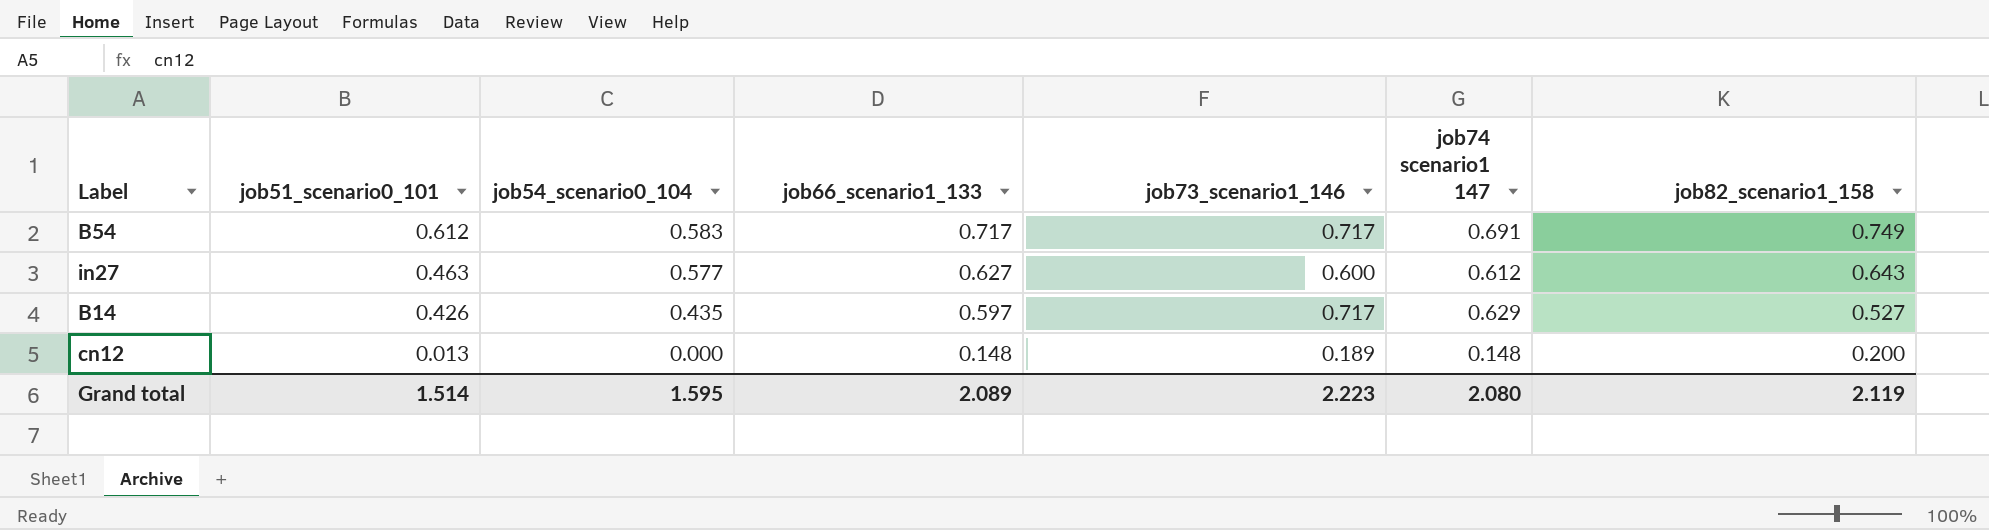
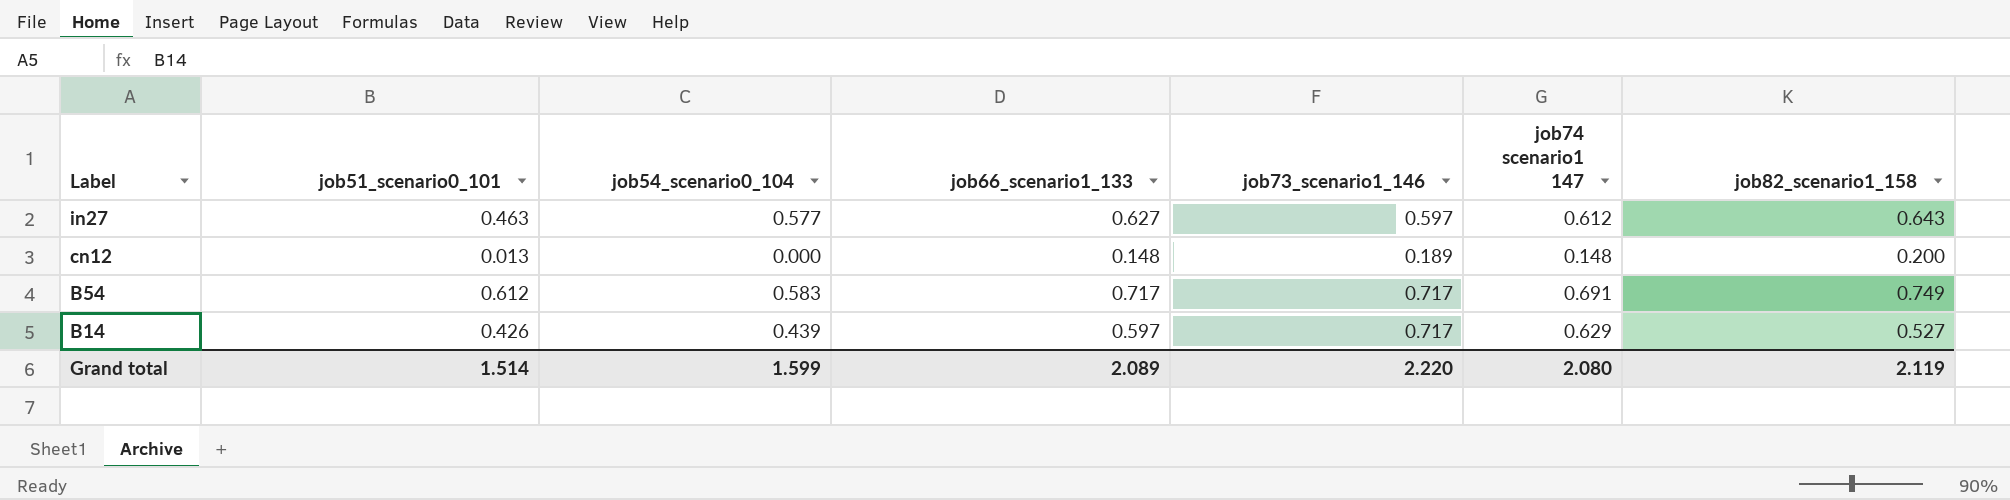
row order: job51_scenario0_101 descending -> Label descending
in27 | job73_scenario1_146: 0.600 -> 0.597
B14 | job54_scenario0_104: 0.435 -> 0.439
Grand total | job54_scenario0_104: 1.595 -> 1.599
Grand total | job73_scenario1_146: 2.223 -> 2.220

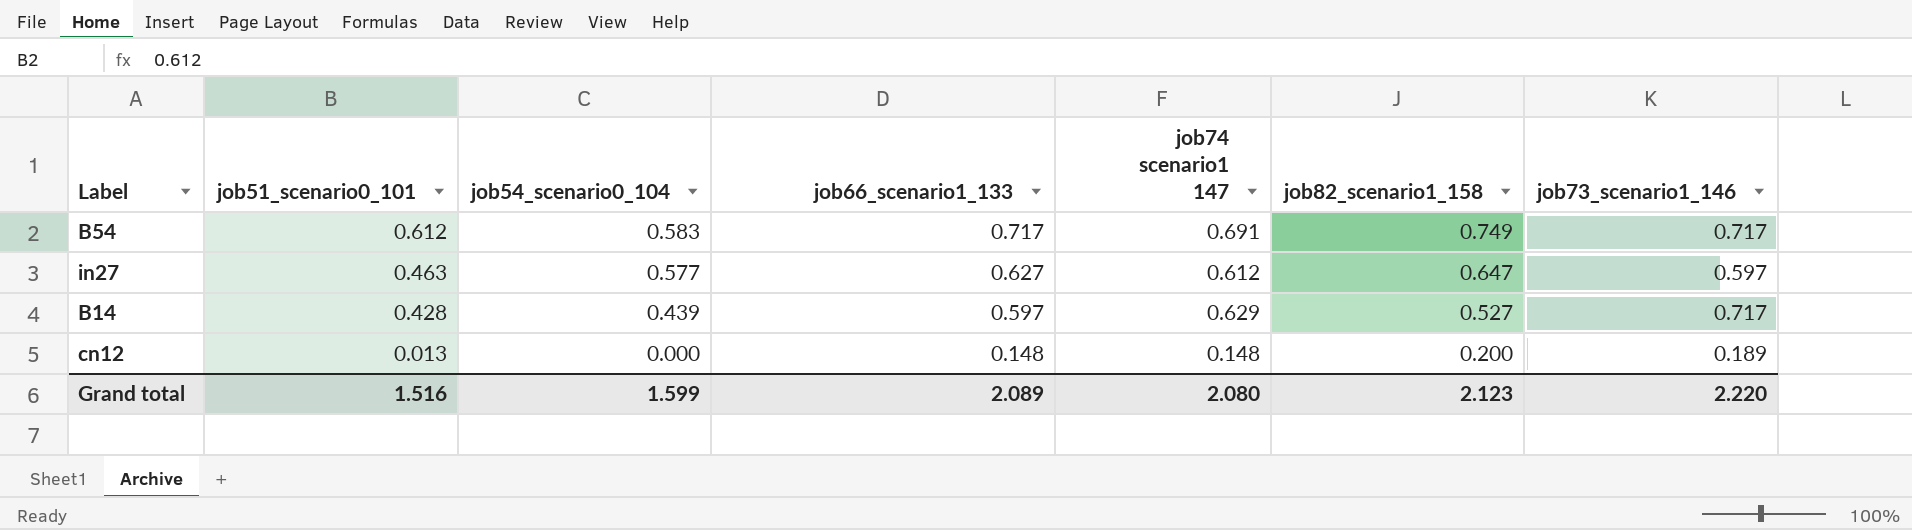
row order: Label descending -> job51_scenario0_101 descending
column job73_scenario1_146 | position: 5 -> 7
in27 | job82_scenario1_158: 0.643 -> 0.647
B14 | job51_scenario0_101: 0.426 -> 0.428
Grand total | job51_scenario0_101: 1.514 -> 1.516
Grand total | job82_scenario1_158: 2.119 -> 2.123

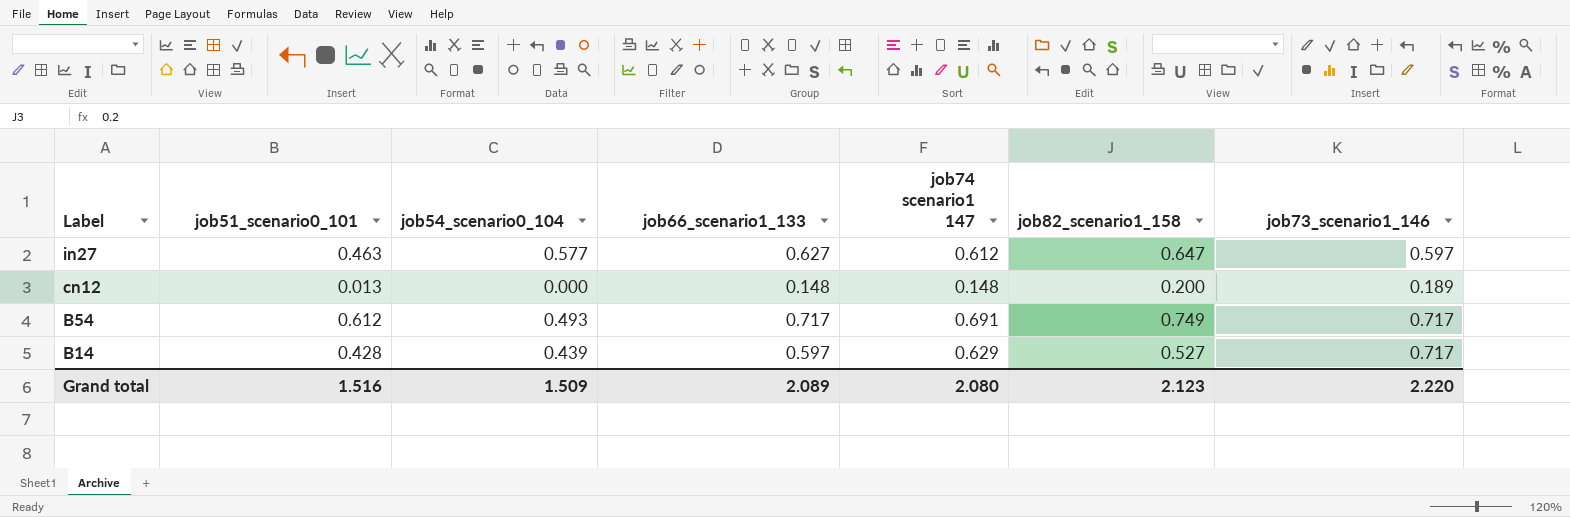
row order: job51_scenario0_101 descending -> Label descending
B54 | job54_scenario0_104: 0.583 -> 0.493
Grand total | job54_scenario0_104: 1.599 -> 1.509

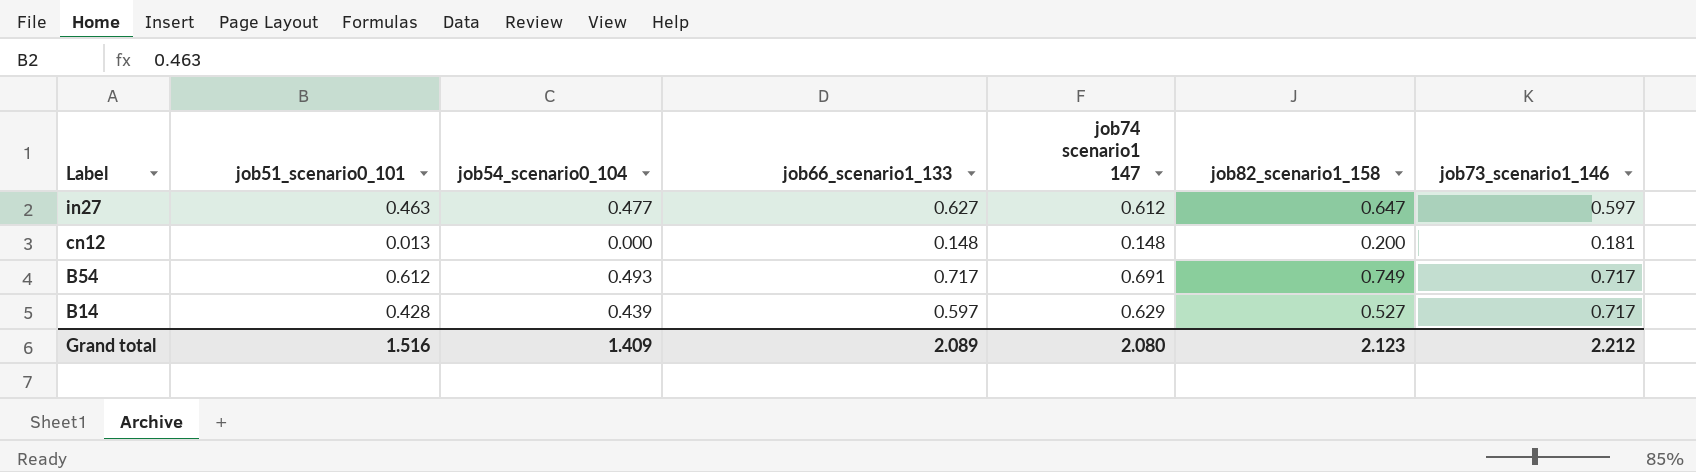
in27 | job54_scenario0_104: 0.577 -> 0.477
cn12 | job73_scenario1_146: 0.189 -> 0.181
Grand total | job54_scenario0_104: 1.509 -> 1.409
Grand total | job73_scenario1_146: 2.220 -> 2.212

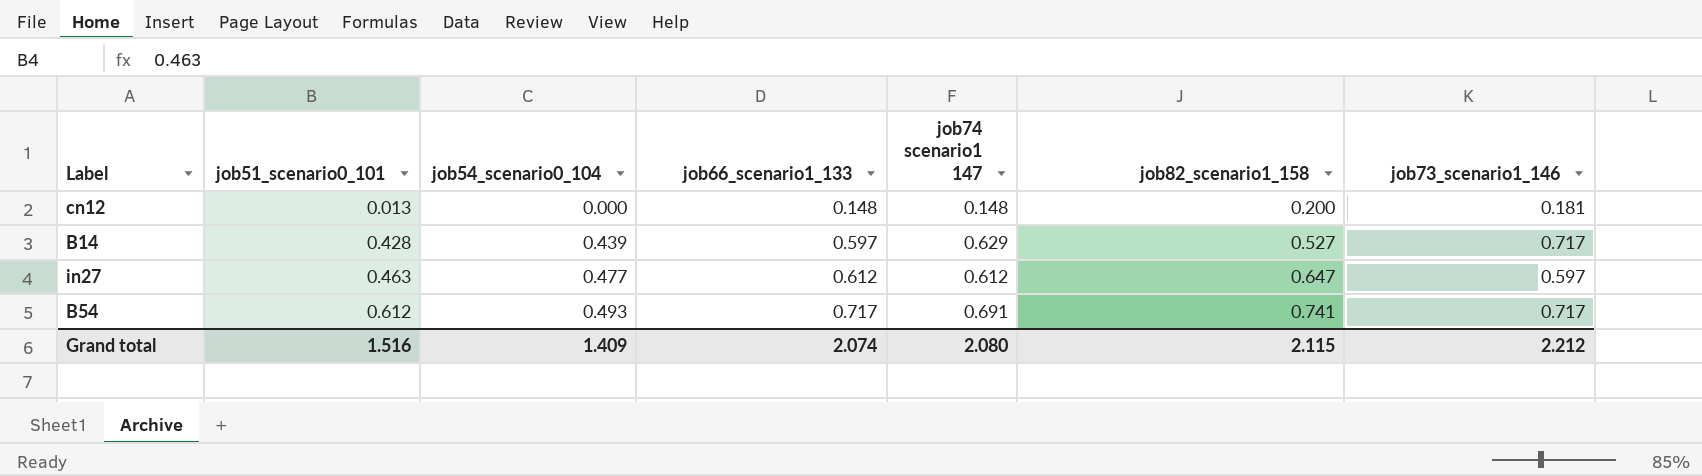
row order: Label descending -> job51_scenario0_101 ascending
in27 | job66_scenario1_133: 0.627 -> 0.612
B54 | job82_scenario1_158: 0.749 -> 0.741
Grand total | job66_scenario1_133: 2.089 -> 2.074
Grand total | job82_scenario1_158: 2.123 -> 2.115

